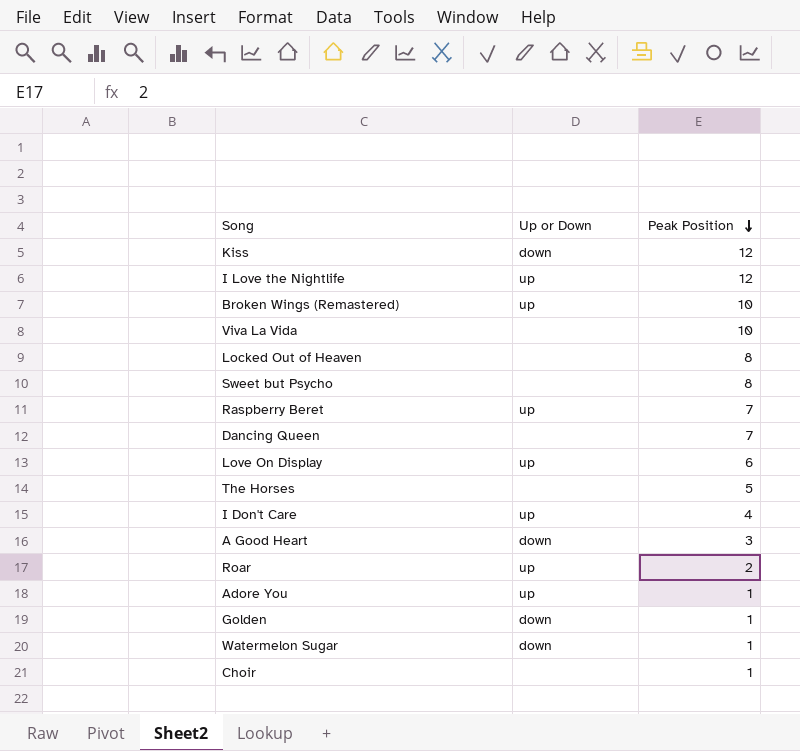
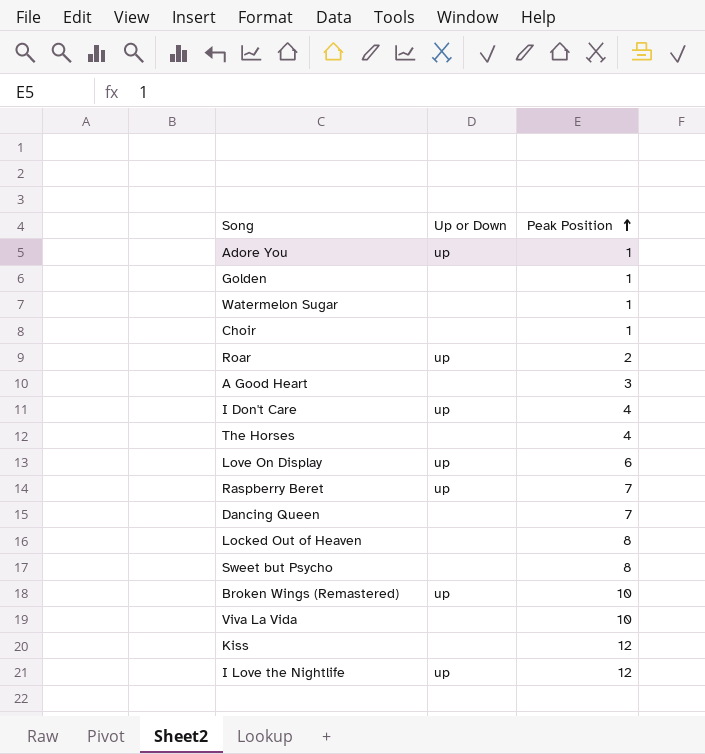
row order: Peak Position descending -> Peak Position ascending
Golden | Up or Down: down -> none
Watermelon Sugar | Up or Down: down -> none
A Good Heart | Up or Down: down -> none
The Horses | Peak Position: 5 -> 4
Kiss | Up or Down: down -> none

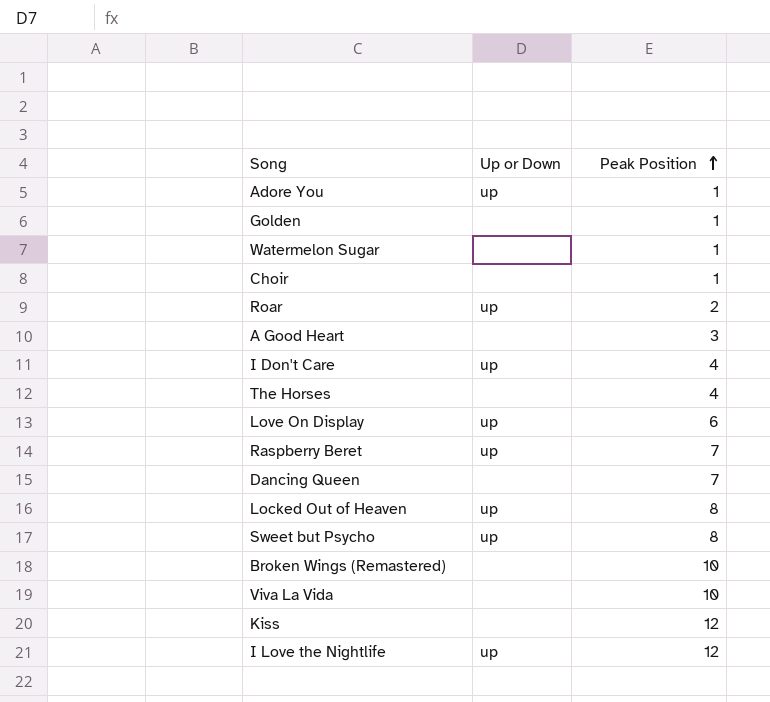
Locked Out of Heaven | Up or Down: none -> up
Sweet but Psycho | Up or Down: none -> up
Broken Wings (Remastered) | Up or Down: up -> none

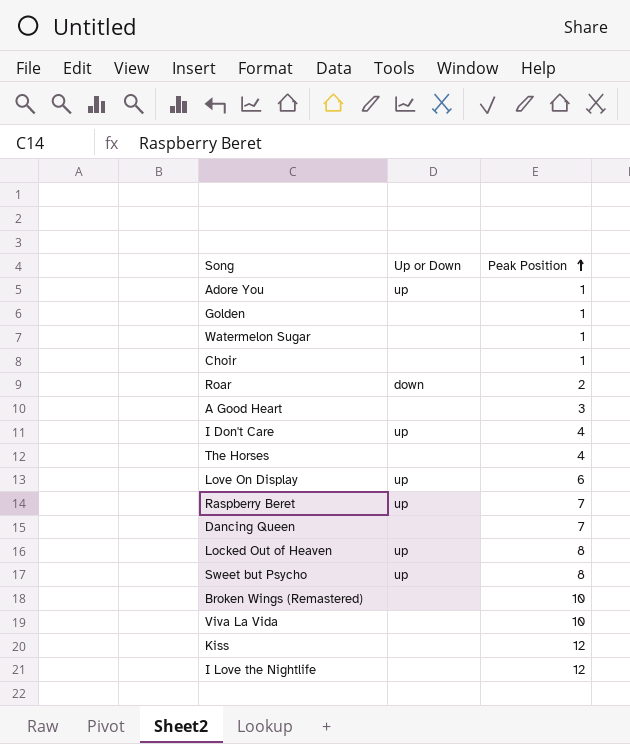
Roar | Up or Down: up -> down
I Love the Nightlife | Up or Down: up -> none

